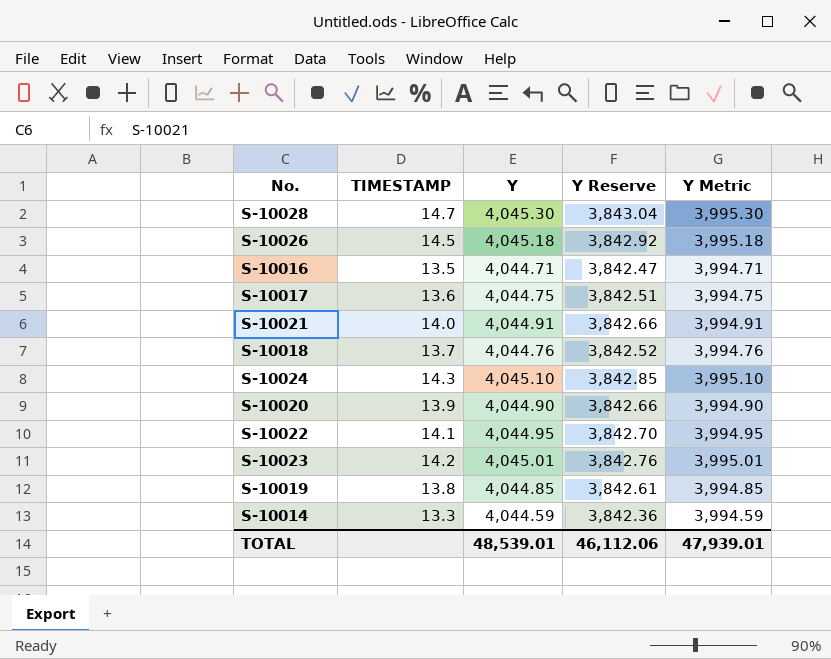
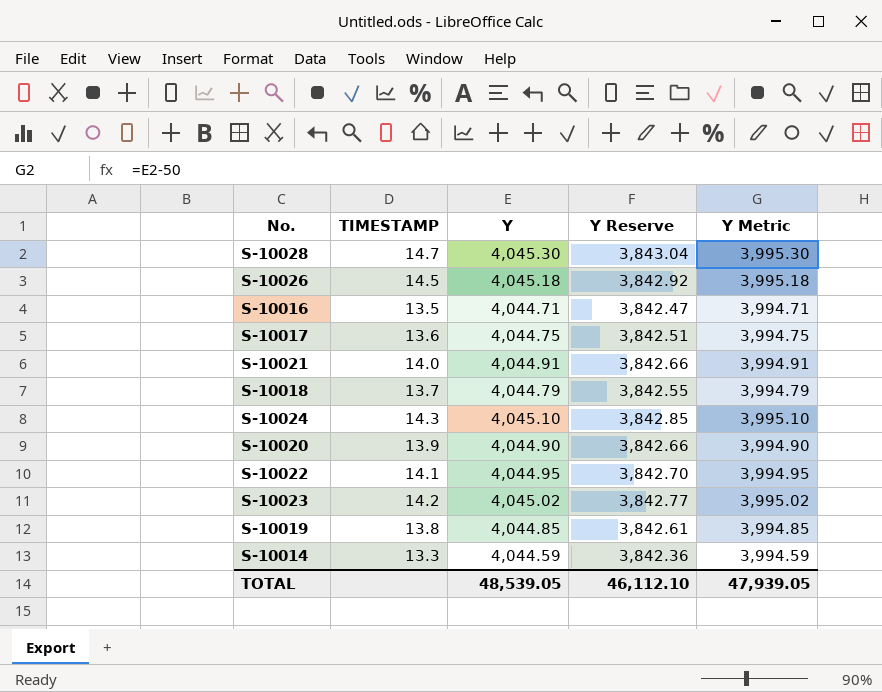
S-10018 | Y: 4,044.76 -> 4,044.79
S-10018 | Y Reserve: 3,842.52 -> 3,842.55
S-10018 | Y Metric: 3,994.76 -> 3,994.79
S-10023 | Y: 4,045.01 -> 4,045.02
S-10023 | Y Reserve: 3,842.76 -> 3,842.77
S-10023 | Y Metric: 3,995.01 -> 3,995.02
TOTAL | Y: 48,539.01 -> 48,539.05
TOTAL | Y Reserve: 46,112.06 -> 46,112.10
TOTAL | Y Metric: 47,939.01 -> 47,939.05

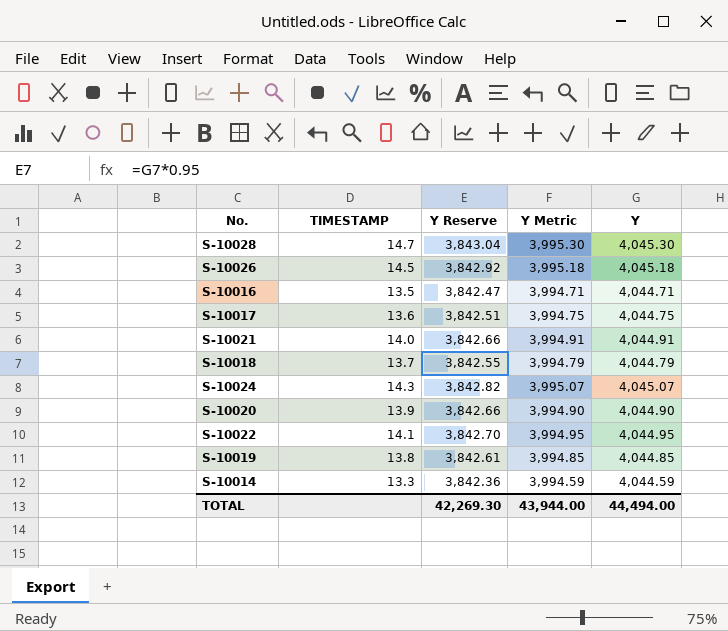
column Y | position: 3 -> 5
row S-10023: 14.2 | 4,045.02 | 3,842.77 | 3,995.02 -> none
S-10024 | Y Reserve: 3,842.85 -> 3,842.82
S-10024 | Y Metric: 3,995.10 -> 3,995.07
S-10024 | Y: 4,045.10 -> 4,045.07
TOTAL | Y Reserve: 46,112.10 -> 42,269.30
TOTAL | Y Metric: 47,939.05 -> 43,944.00
TOTAL | Y: 48,539.05 -> 44,494.00

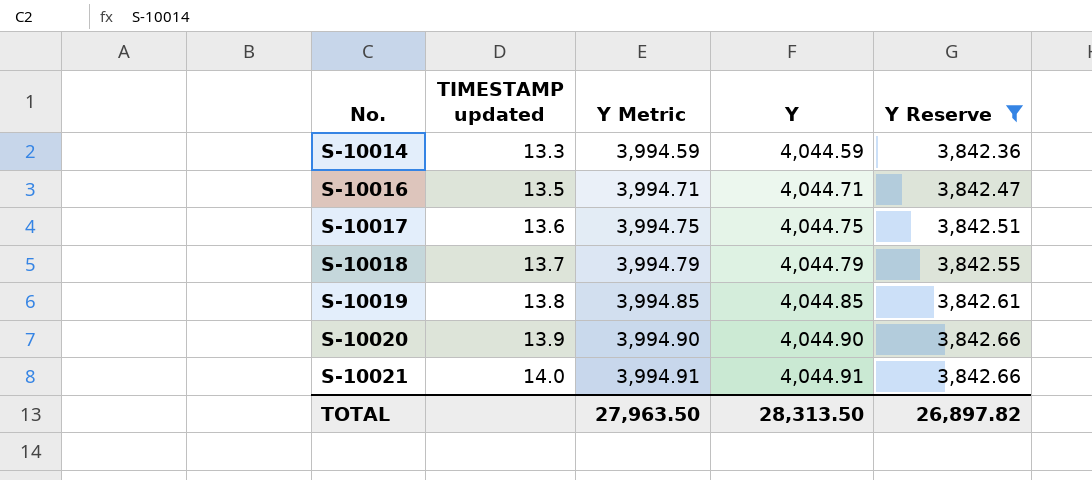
filter: none -> Y Reserve <= 3,842.66
row order: none -> No. ascending
column name: TIMESTAMP -> TIMESTAMP updated
column Y Reserve | position: 3 -> 5
TOTAL | Y Metric: 43,944.00 -> 27,963.50
TOTAL | Y: 44,494.00 -> 28,313.50
TOTAL | Y Reserve: 42,269.30 -> 26,897.82

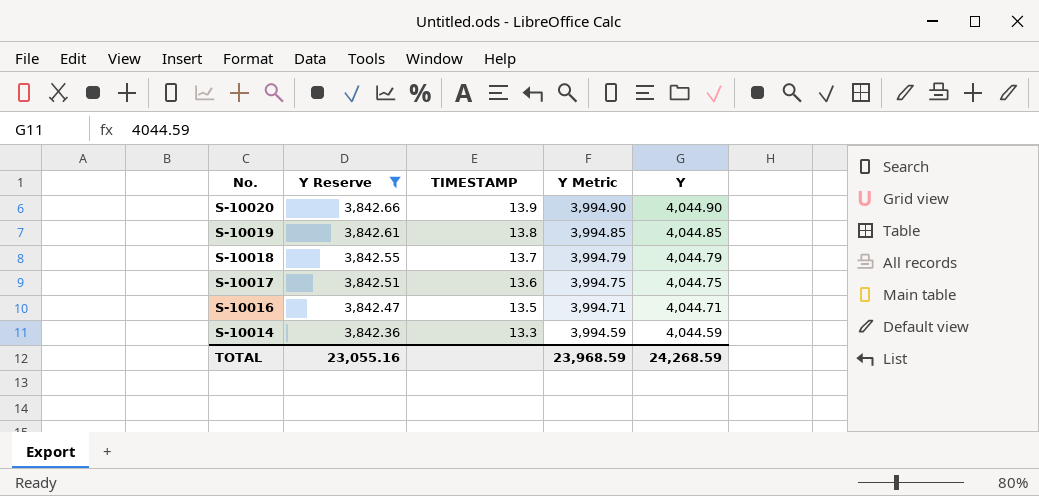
row order: No. ascending -> No. descending
column Y Reserve | position: 5 -> 2
column name: TIMESTAMP updated -> TIMESTAMP
row S-10021: 14.0 | 3,994.91 | 4,044.91 | 3,842.66 -> none
TOTAL | Y Reserve: 26,897.82 -> 23,055.16
TOTAL | Y Metric: 27,963.50 -> 23,968.59
TOTAL | Y: 28,313.50 -> 24,268.59

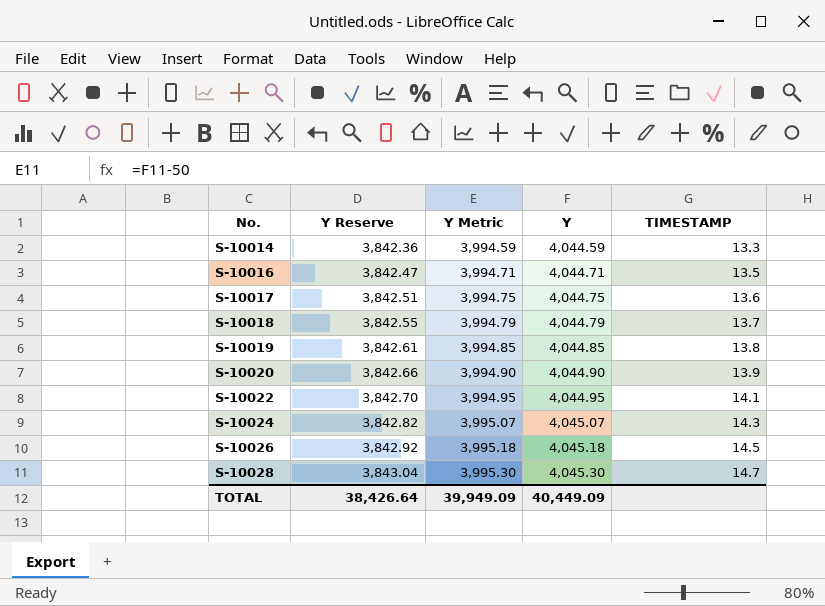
filter: Y Reserve <= 3,842.66 -> none
row order: No. descending -> No. ascending
column TIMESTAMP | position: 3 -> 5
TOTAL | Y Reserve: 23,055.16 -> 38,426.64
TOTAL | Y Metric: 23,968.59 -> 39,949.09
TOTAL | Y: 24,268.59 -> 40,449.09

